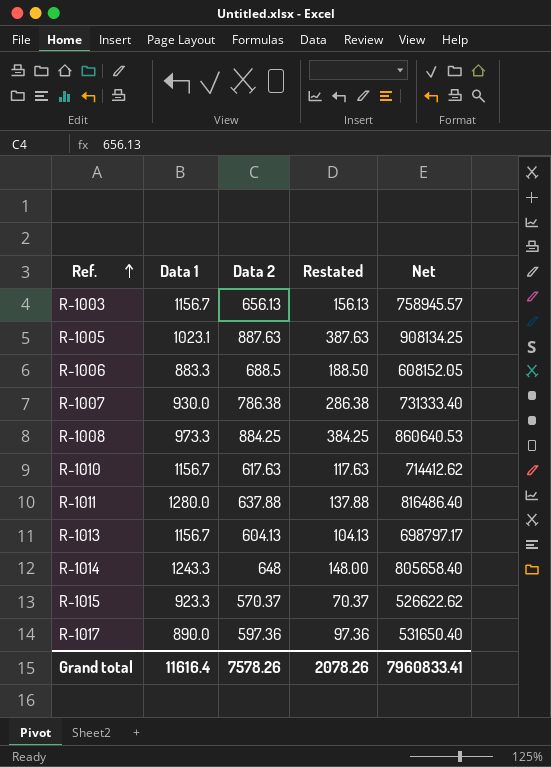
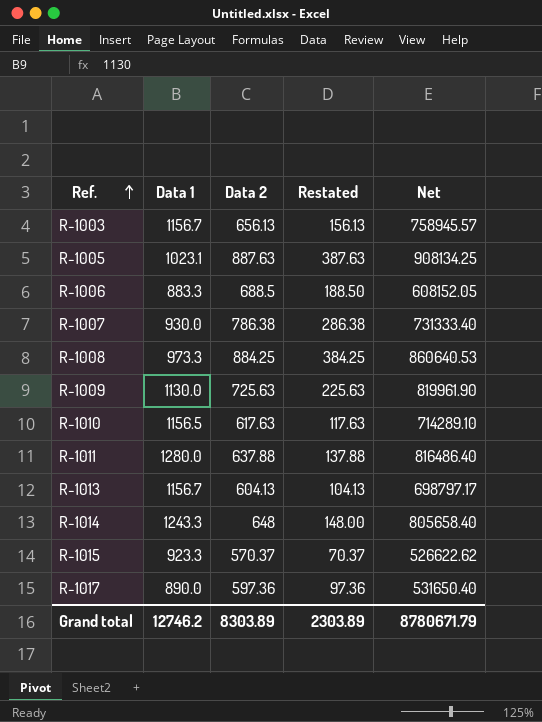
row R-1009: none -> 1130.0 | 725.63 | 225.63 | 819961.90
R-1010 | Data 1: 1156.7 -> 1156.5
R-1010 | Net: 714412.62 -> 714289.10
Grand total | Data 1: 11616.4 -> 12746.2
Grand total | Data 2: 7578.26 -> 8303.89
Grand total | Restated: 2078.26 -> 2303.89
Grand total | Net: 7960833.41 -> 8780671.79

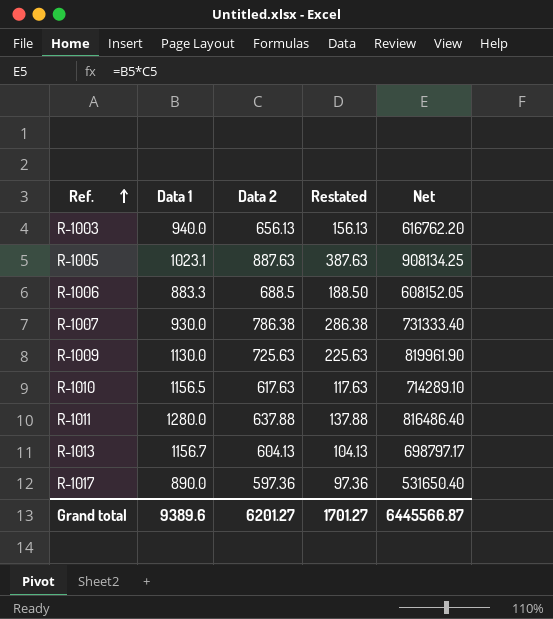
row R-1008: 973.3 | 884.25 | 384.25 | 860640.53 -> none
row R-1014: 1243.3 | 648 | 148.00 | 805658.40 -> none
row R-1015: 923.3 | 570.37 | 70.37 | 526622.62 -> none
R-1003 | Data 1: 1156.7 -> 940.0
R-1003 | Net: 758945.57 -> 616762.20
Grand total | Data 1: 12746.2 -> 9389.6
Grand total | Data 2: 8303.89 -> 6201.27
Grand total | Restated: 2303.89 -> 1701.27
Grand total | Net: 8780671.79 -> 6445566.87

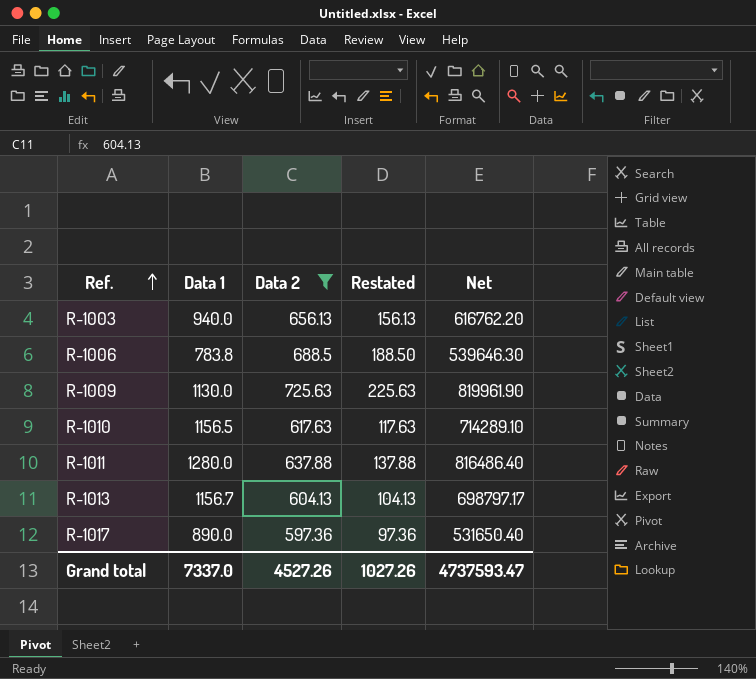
filter: none -> Data 2 <= 725.63
R-1006 | Data 1: 883.3 -> 783.8
R-1006 | Net: 608152.05 -> 539646.30
Grand total | Data 1: 9389.6 -> 7337.0
Grand total | Data 2: 6201.27 -> 4527.26
Grand total | Restated: 1701.27 -> 1027.26
Grand total | Net: 6445566.87 -> 4737593.47

